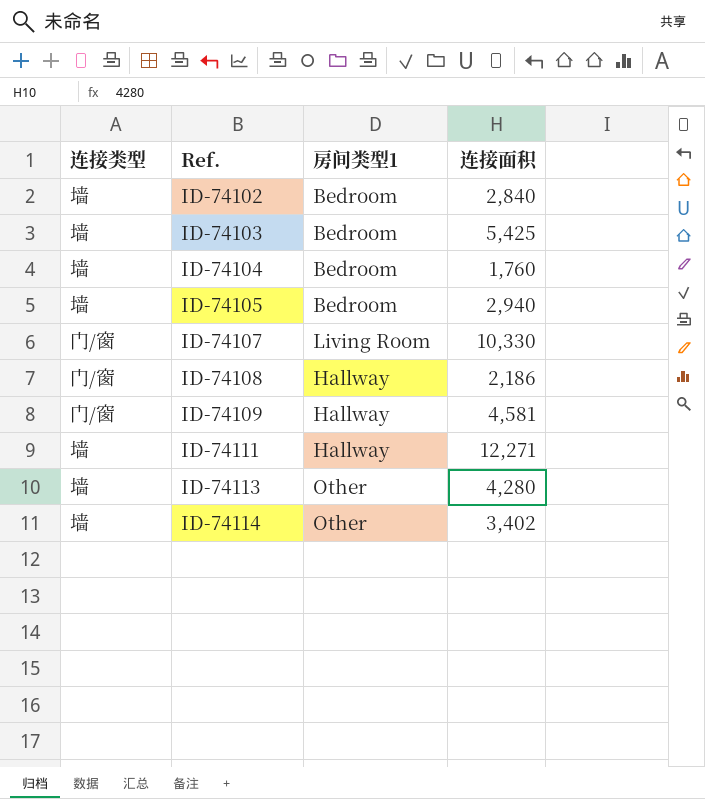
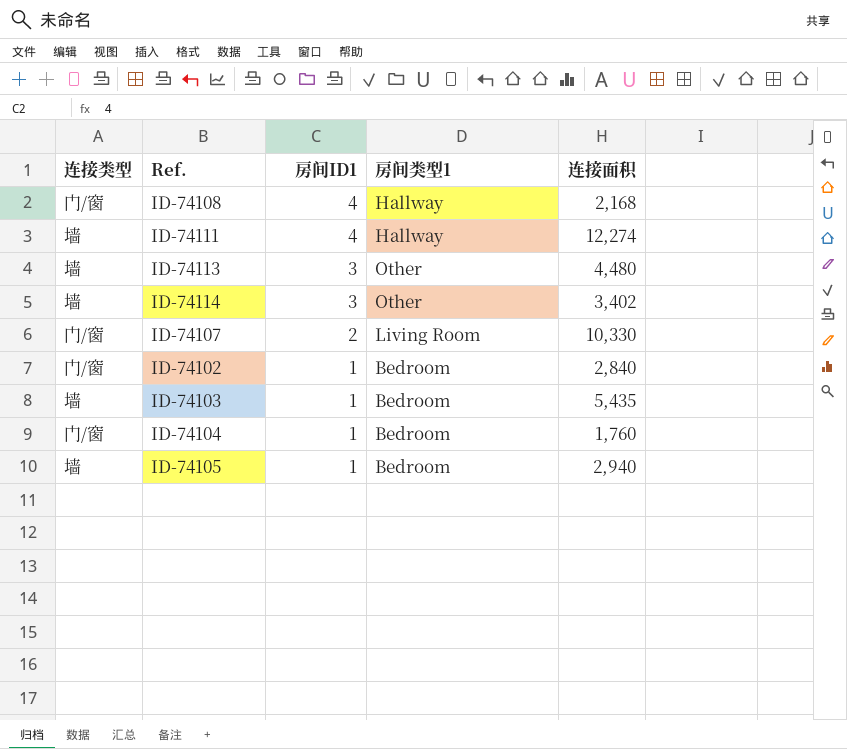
row order: Ref. ascending -> 房间ID1 descending
column 房间ID1 | position: none -> 3
row ID-74109: 门/窗 | Hallway | 4,581 -> none
ID-74108 | 连接面积: 2,186 -> 2,168
ID-74111 | 连接面积: 12,271 -> 12,274
ID-74113 | 连接面积: 4,280 -> 4,480
ID-74102 | 连接类型: 墙 -> 门/窗
ID-74103 | 连接面积: 5,425 -> 5,435
ID-74104 | 连接类型: 墙 -> 门/窗

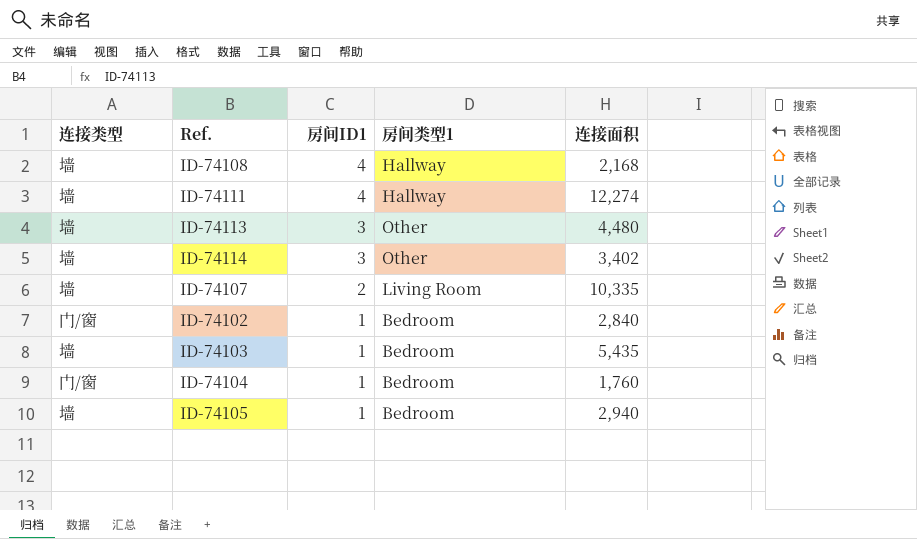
ID-74108 | 连接类型: 门/窗 -> 墙
ID-74107 | 连接类型: 门/窗 -> 墙
ID-74107 | 连接面积: 10,330 -> 10,335

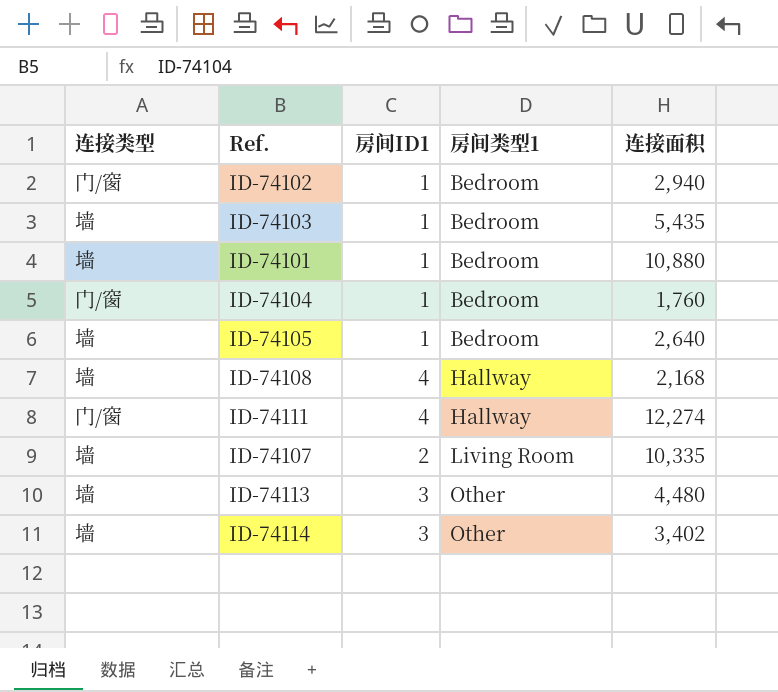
row order: 房间ID1 descending -> 房间类型1 ascending
ID-74102 | 连接面积: 2,840 -> 2,940
row ID-74101: none -> 墙 | 1 | Bedroom | 10,880
ID-74105 | 连接面积: 2,940 -> 2,640
ID-74111 | 连接类型: 墙 -> 门/窗

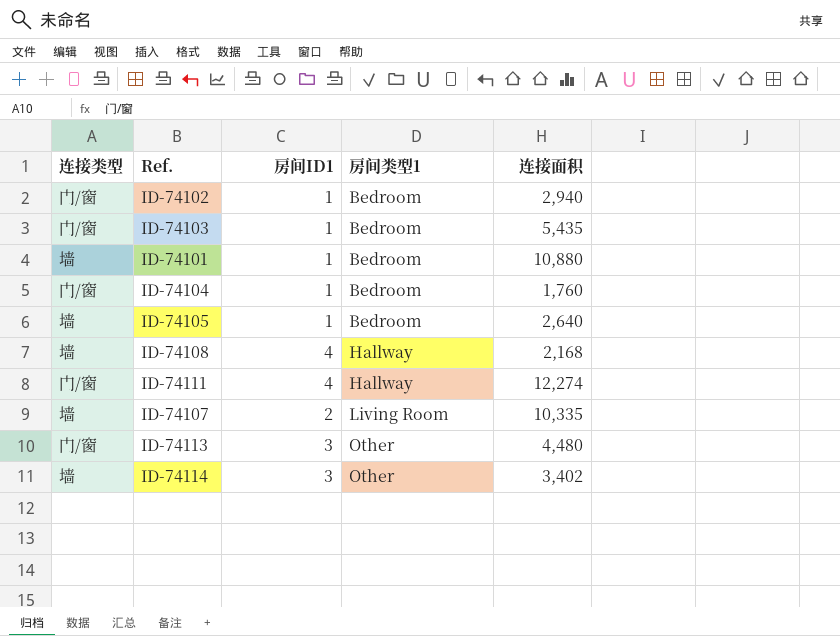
ID-74103 | 连接类型: 墙 -> 门/窗
ID-74113 | 连接类型: 墙 -> 门/窗

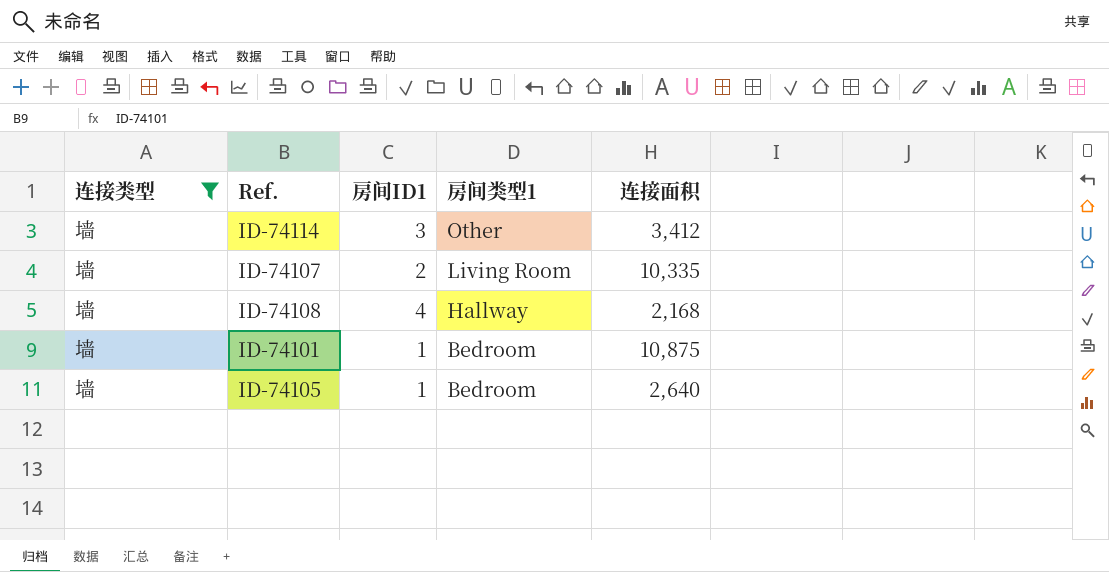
filter: none -> 连接类型 = 墙
row order: 房间类型1 ascending -> 房间类型1 descending
ID-74114 | 连接面积: 3,402 -> 3,412
ID-74101 | 连接面积: 10,880 -> 10,875

